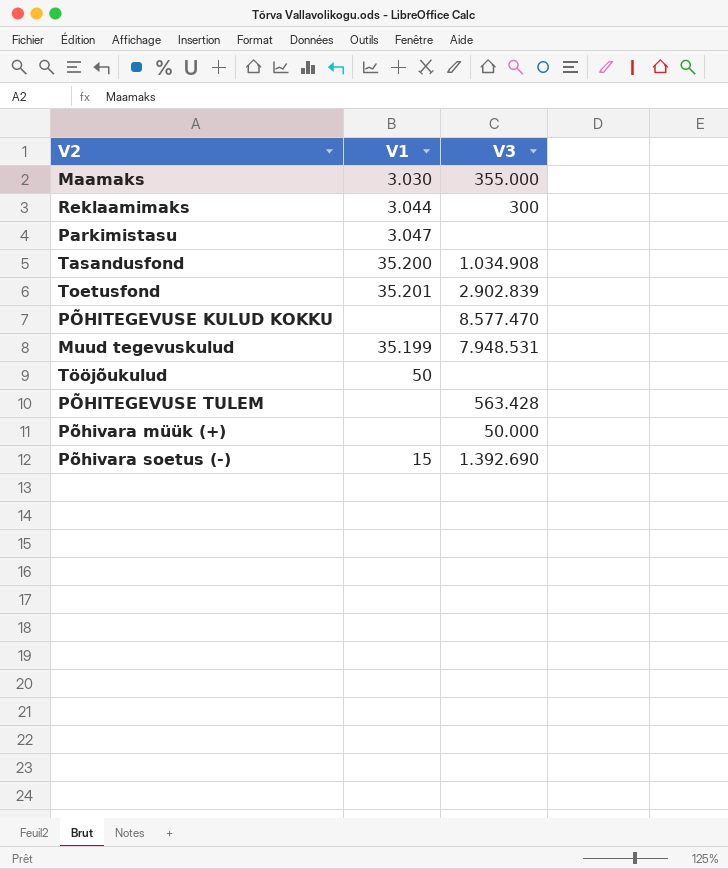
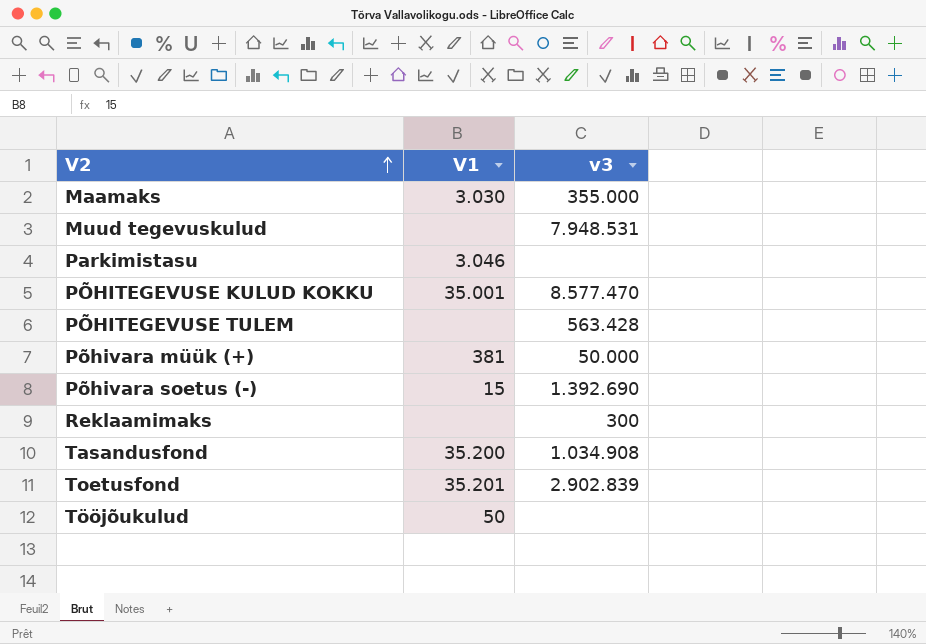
row order: none -> V2 ascending
column name: V3 -> v3
Muud tegevuskulud | V1: 35.199 -> none
Parkimistasu | V1: 3.047 -> 3.046
PÕHITEGEVUSE KULUD KOKKU | V1: none -> 35.001
Põhivara müük (+) | V1: none -> 381
Reklaamimaks | V1: 3.044 -> none

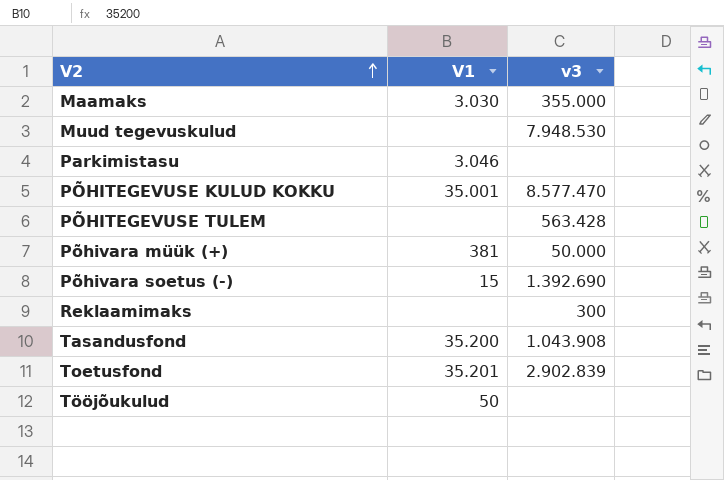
Muud tegevuskulud | v3: 7.948.531 -> 7.948.530
Tasandusfond | v3: 1.034.908 -> 1.043.908

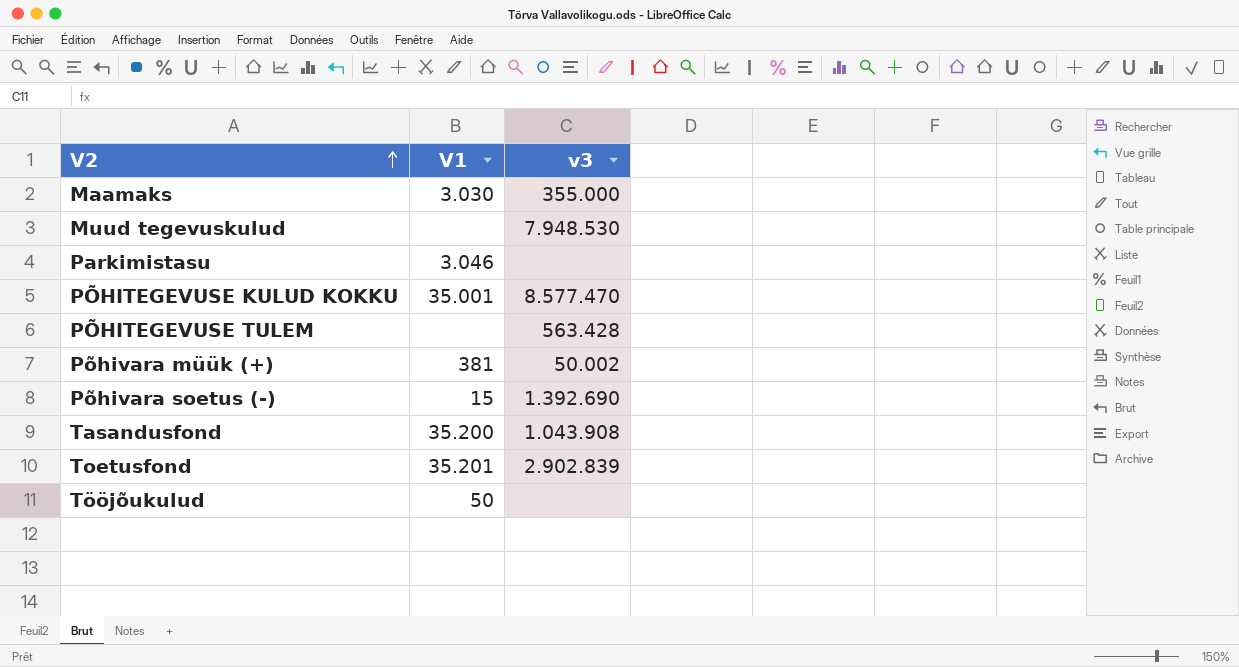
row Reklaamimaks: none | 300 -> none
Põhivara müük (+) | v3: 50.000 -> 50.002

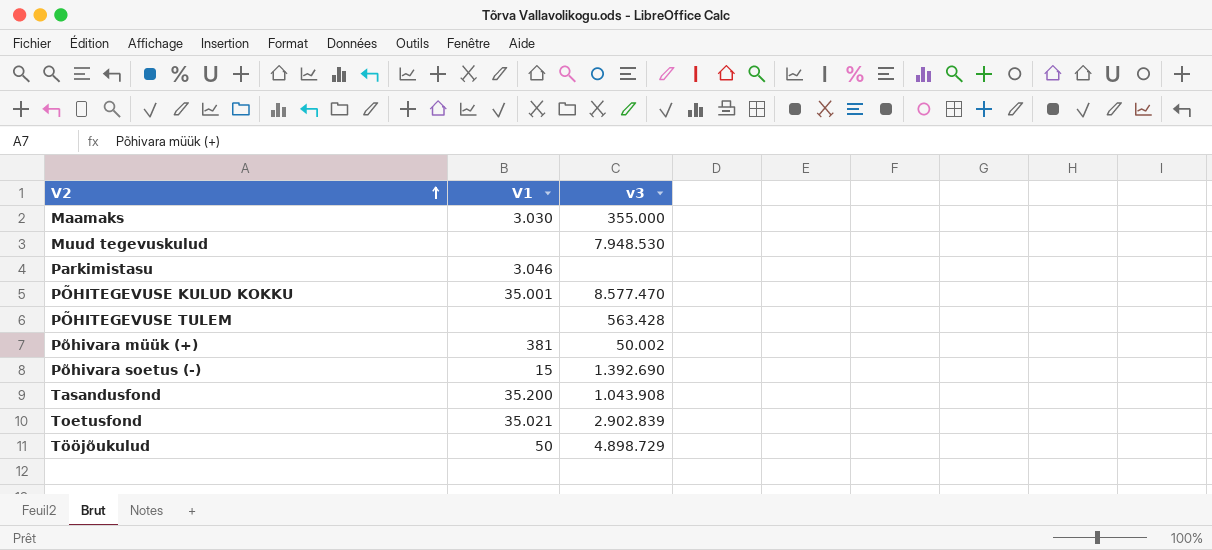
Toetusfond | V1: 35.201 -> 35.021
Tööjõukulud | v3: none -> 4.898.729

